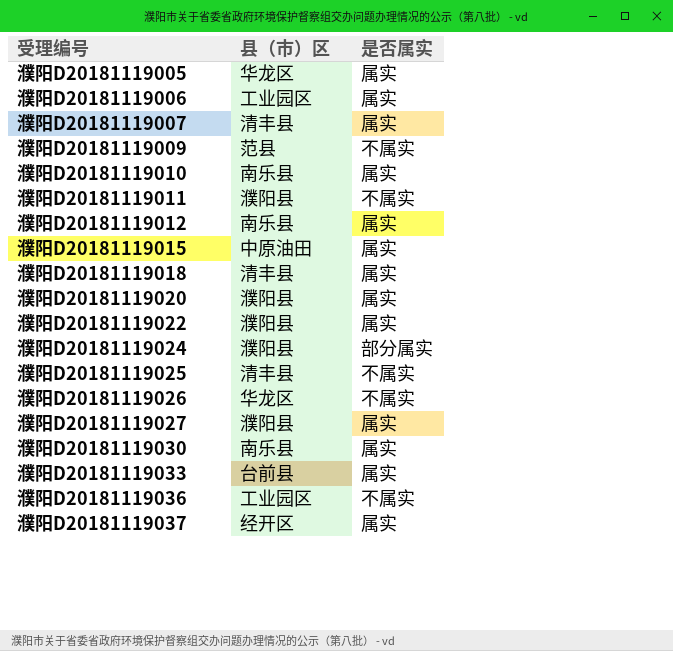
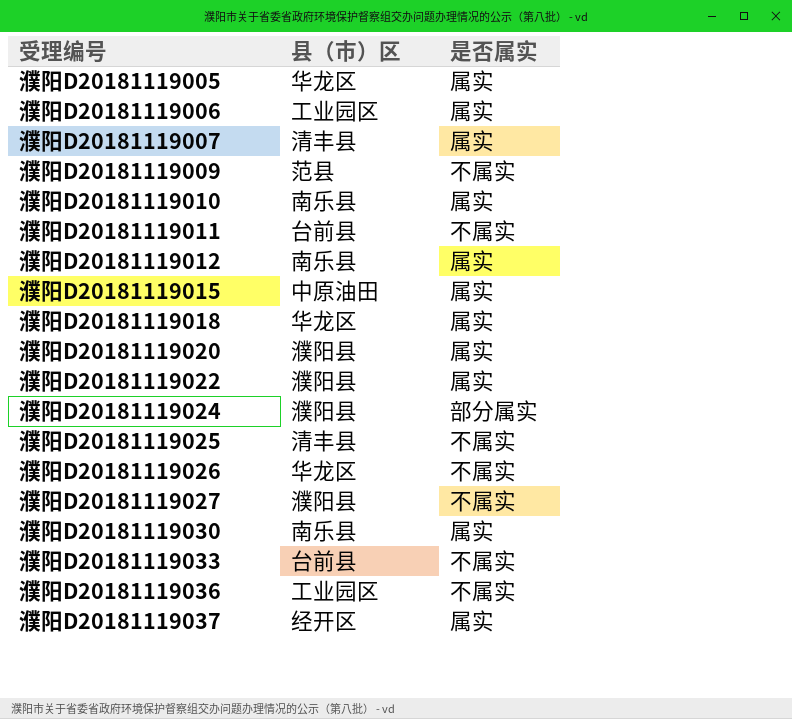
濮阳D20181119011 | 县（市）区: 濮阳县 -> 台前县
濮阳D20181119018 | 县（市）区: 清丰县 -> 华龙区
濮阳D20181119027 | 是否属实: 属实 -> 不属实
濮阳D20181119033 | 是否属实: 属实 -> 不属实

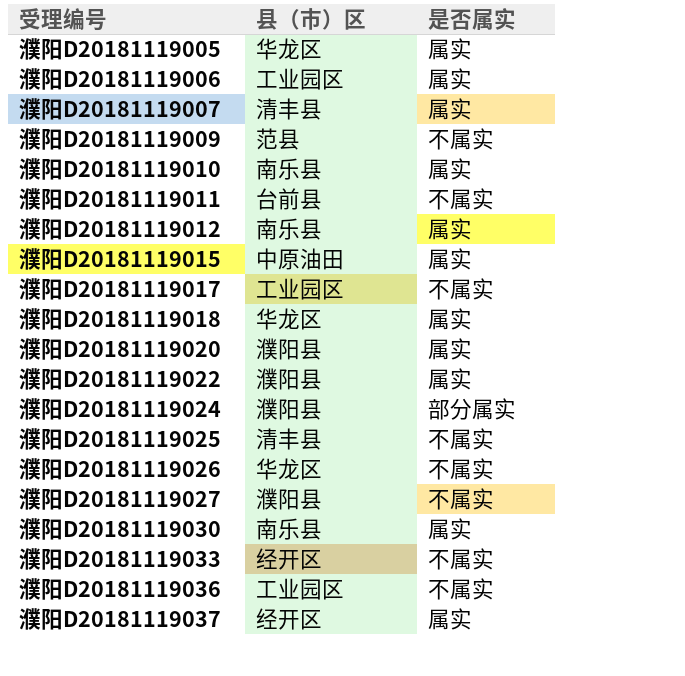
row 濮阳D20181119017: none -> 工业园区 | 不属实
濮阳D20181119033 | 县（市）区: 台前县 -> 经开区

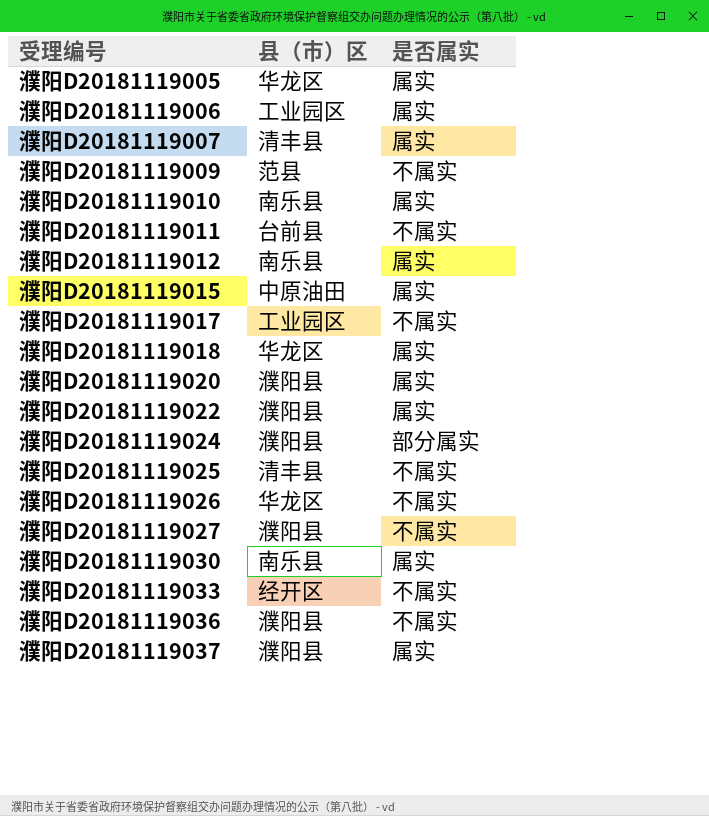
濮阳D20181119036 | 县（市）区: 工业园区 -> 濮阳县
濮阳D20181119037 | 县（市）区: 经开区 -> 濮阳县

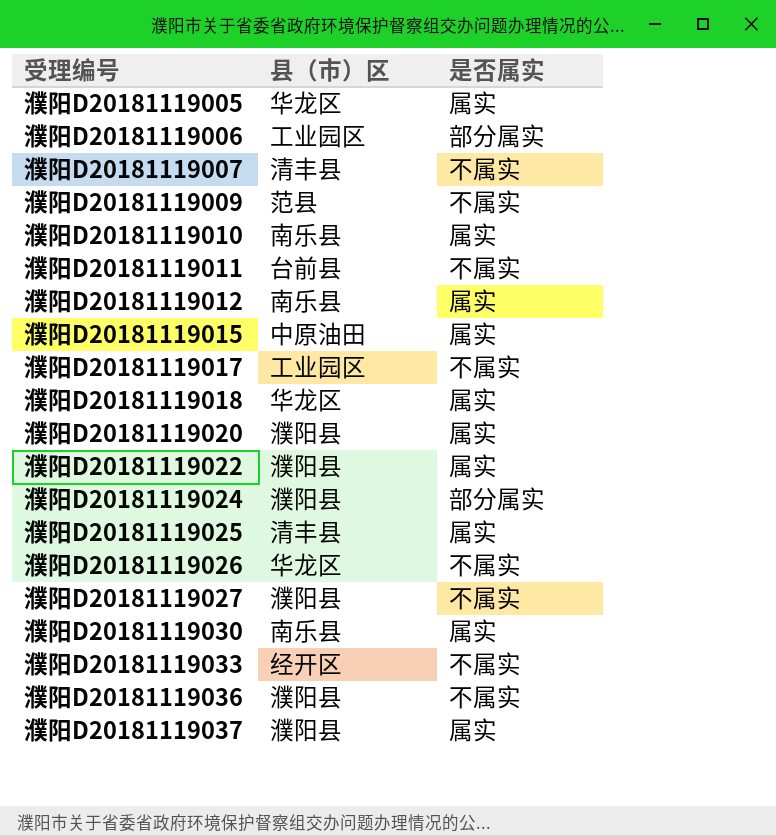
濮阳D20181119006 | 是否属实: 属实 -> 部分属实
濮阳D20181119007 | 是否属实: 属实 -> 不属实
濮阳D20181119025 | 是否属实: 不属实 -> 属实

